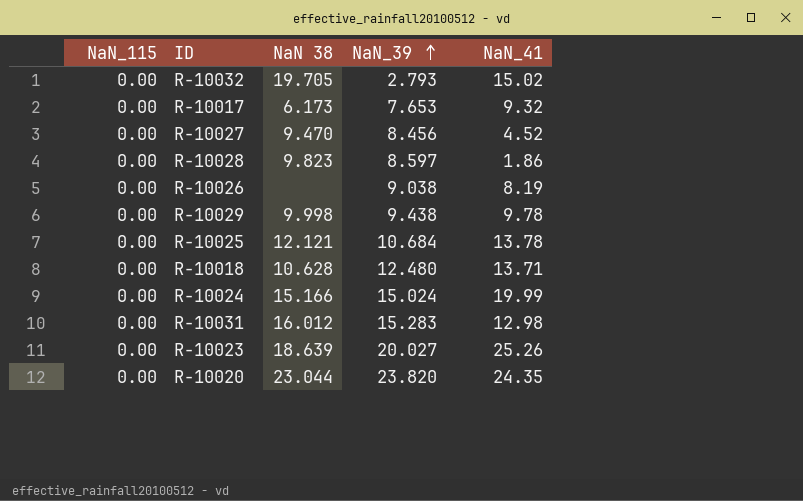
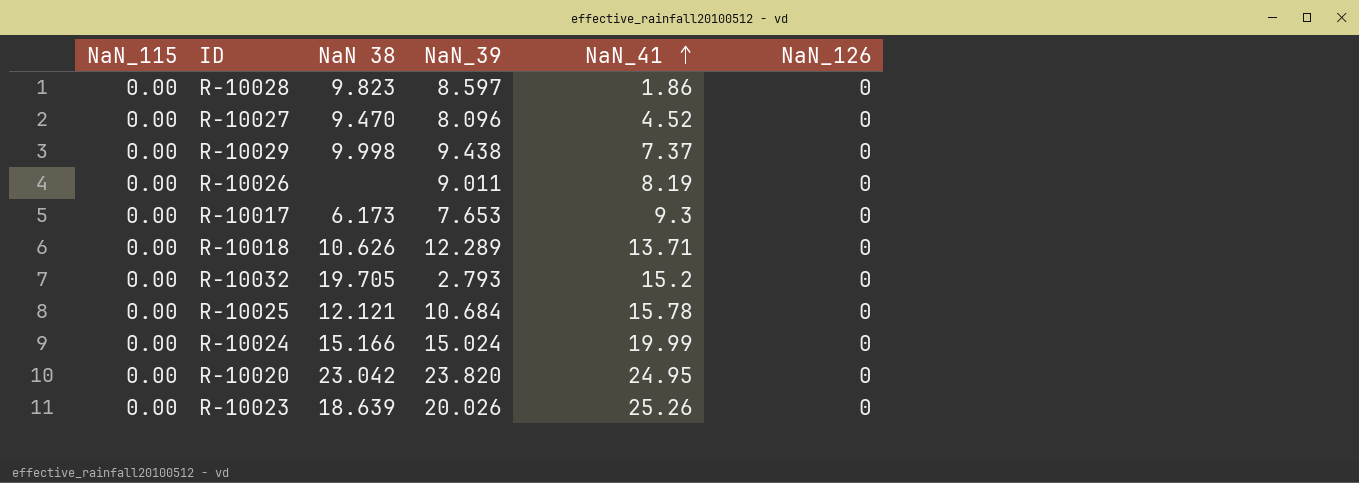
row order: NaN_39 ascending -> NaN_41 ascending
column NaN_126 | position: none -> 6
row R-10031: 0.00 | 16.012 | 15.283 | 12.98 -> none
R-10027 | NaN_39: 8.456 -> 8.096
R-10029 | NaN_41: 9.78 -> 7.37
R-10026 | NaN_39: 9.038 -> 9.011
R-10017 | NaN_41: 9.32 -> 9.3
R-10018 | NaN 38: 10.628 -> 10.626
R-10018 | NaN_39: 12.480 -> 12.289
R-10032 | NaN_41: 15.02 -> 15.2
R-10025 | NaN_41: 13.78 -> 15.78
R-10020 | NaN 38: 23.044 -> 23.042
R-10020 | NaN_41: 24.35 -> 24.95
R-10023 | NaN_39: 20.027 -> 20.026

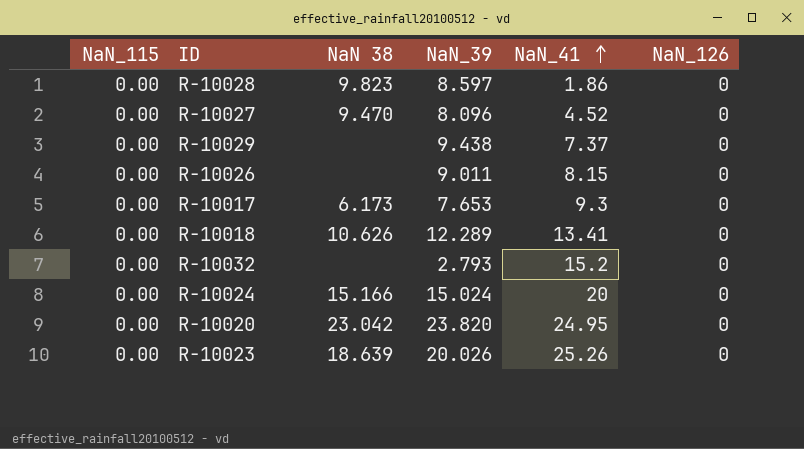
row R-10025: 0.00 | 12.121 | 10.684 | 15.78 | 0 -> none
R-10029 | NaN 38: 9.998 -> none
R-10026 | NaN_41: 8.19 -> 8.15
R-10018 | NaN_41: 13.71 -> 13.41
R-10032 | NaN 38: 19.705 -> none
R-10024 | NaN_41: 19.99 -> 20

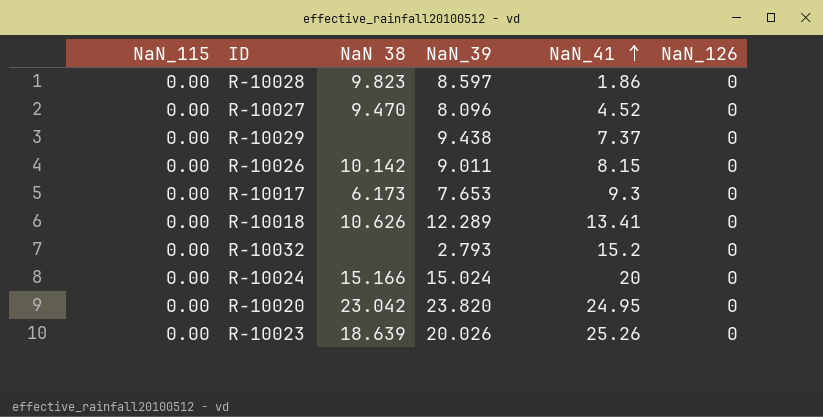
R-10026 | NaN 38: none -> 10.142

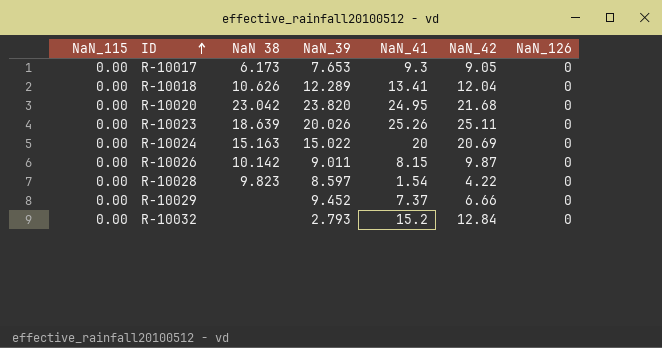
row order: NaN_41 ascending -> ID ascending
column NaN_42 | position: none -> 6
row R-10027: 0.00 | 9.470 | 8.096 | 4.52 | 0 -> none
R-10024 | NaN 38: 15.166 -> 15.163
R-10024 | NaN_39: 15.024 -> 15.022
R-10028 | NaN_41: 1.86 -> 1.54
R-10029 | NaN_39: 9.438 -> 9.452

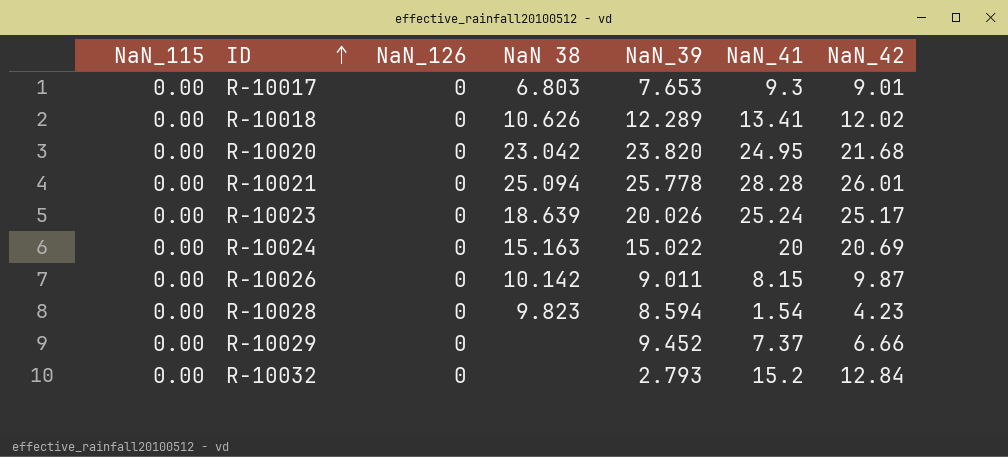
column NaN_126 | position: 7 -> 3
R-10017 | NaN 38: 6.173 -> 6.803
R-10017 | NaN_42: 9.05 -> 9.01
R-10018 | NaN_42: 12.04 -> 12.02
row R-10021: none -> 0.00 | 0 | 25.094 | 25.778 | 28.28 | 26.01
R-10023 | NaN_41: 25.26 -> 25.24
R-10023 | NaN_42: 25.11 -> 25.17
R-10028 | NaN_39: 8.597 -> 8.594
R-10028 | NaN_42: 4.22 -> 4.23

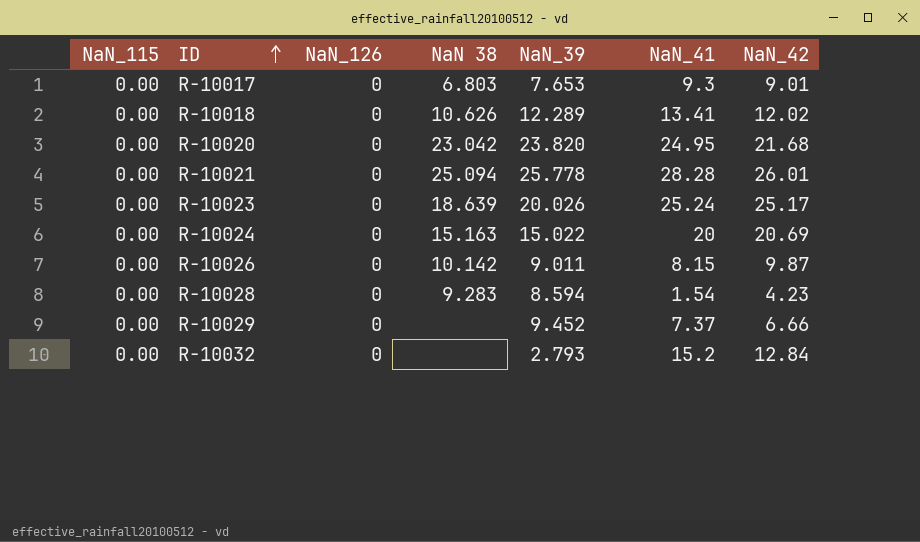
R-10028 | NaN 38: 9.823 -> 9.283

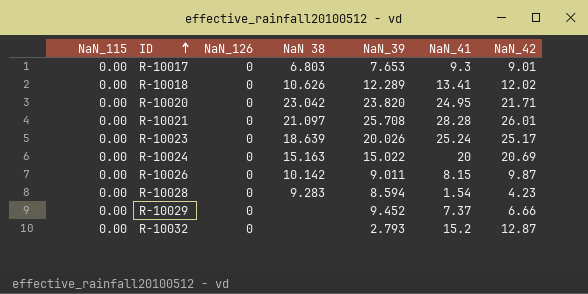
R-10020 | NaN_42: 21.68 -> 21.71
R-10021 | NaN 38: 25.094 -> 21.097
R-10021 | NaN_39: 25.778 -> 25.708
R-10032 | NaN_42: 12.84 -> 12.87

